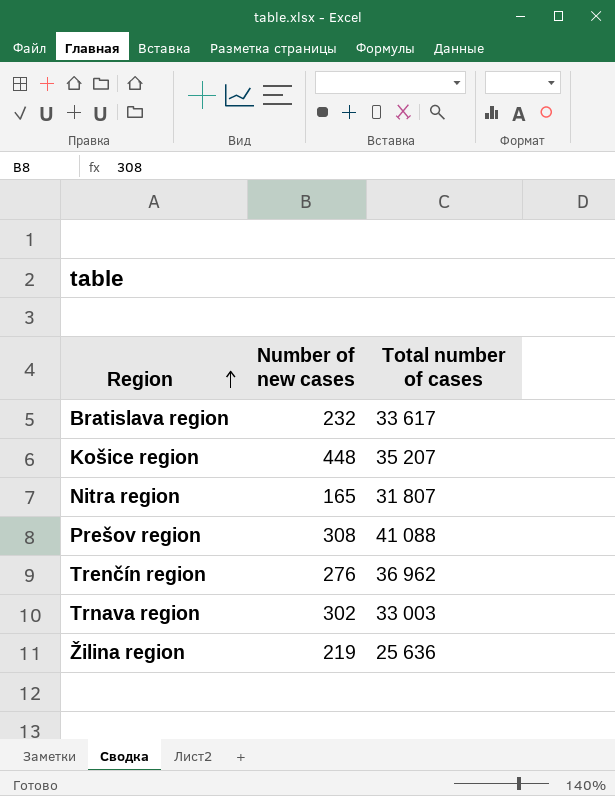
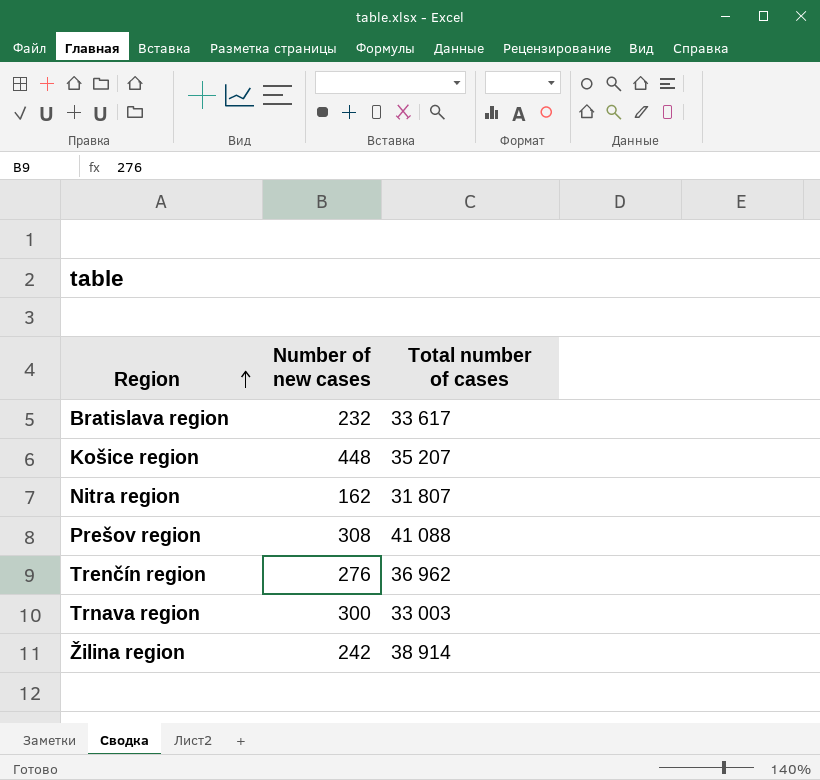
Nitra region | Number of new cases: 165 -> 162
Trnava region | Number of new cases: 302 -> 300
Žilina region | Number of new cases: 219 -> 242
Žilina region | Total number of cases: 25 636 -> 38 914

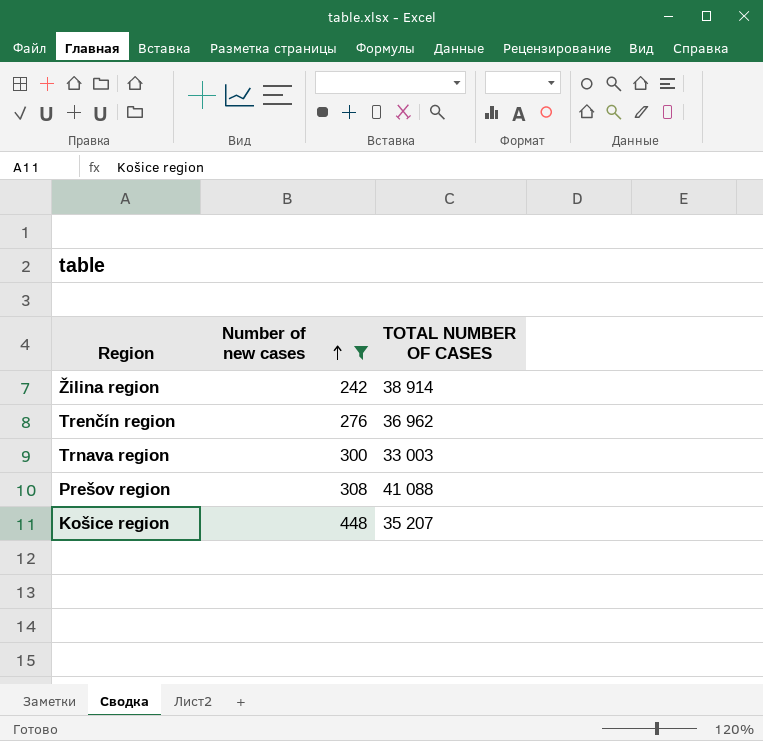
filter: none -> Number of new cases >= 242
row order: Region ascending -> Number of new cases ascending
column name: Total number of cases -> TOTAL NUMBER OF CASES

